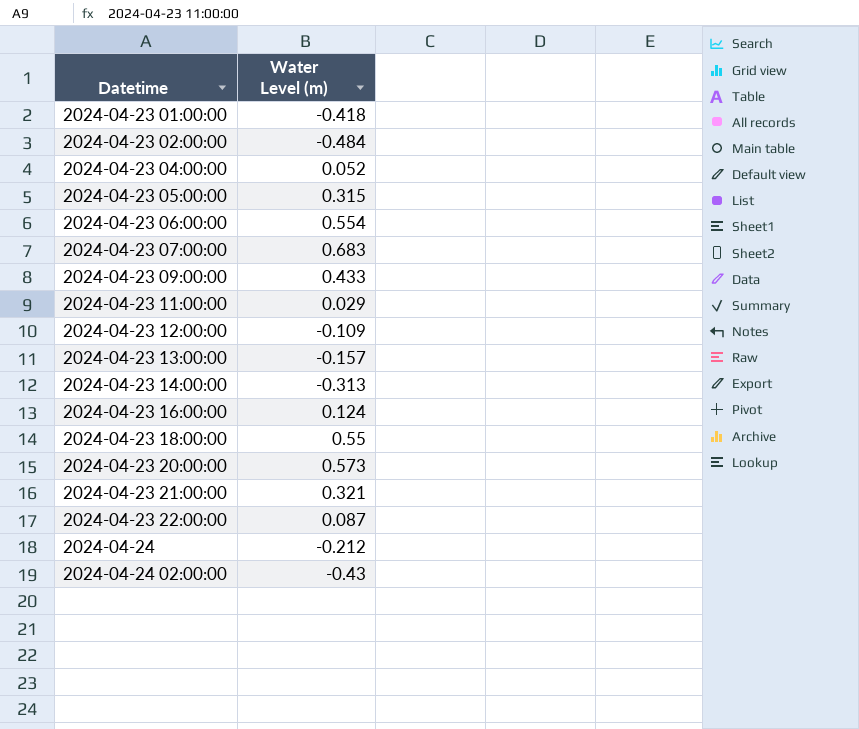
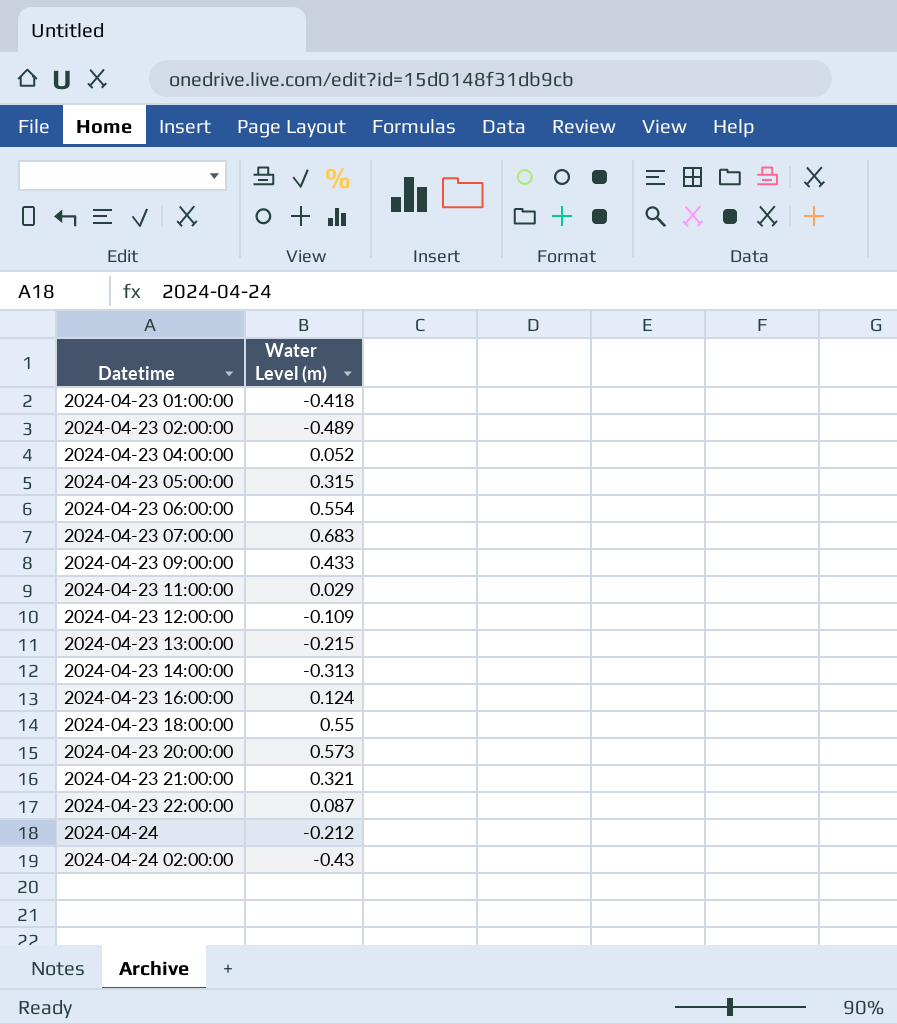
2024-04-23 02:00:00 | Water Level (m): -0.484 -> -0.489
2024-04-23 13:00:00 | Water Level (m): -0.157 -> -0.215

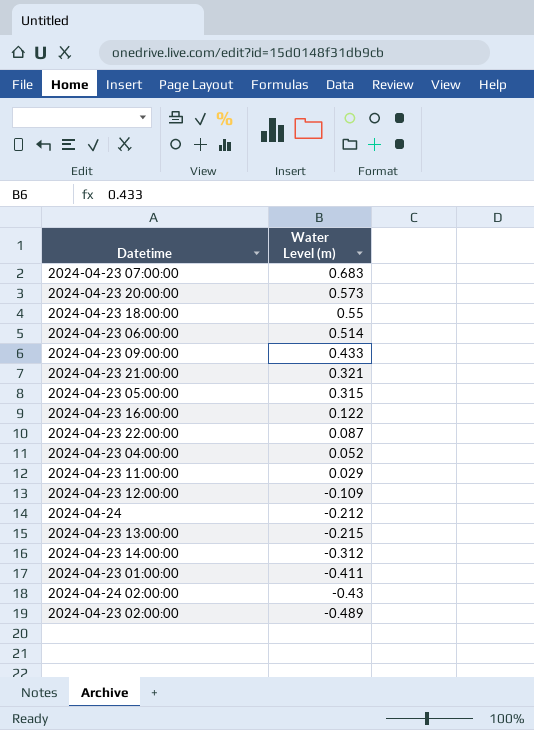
row order: Datetime ascending -> Water Level (m) descending
2024-04-23 06:00:00 | Water Level (m): 0.554 -> 0.514
2024-04-23 16:00:00 | Water Level (m): 0.124 -> 0.122
2024-04-23 14:00:00 | Water Level (m): -0.313 -> -0.312
2024-04-23 01:00:00 | Water Level (m): -0.418 -> -0.411

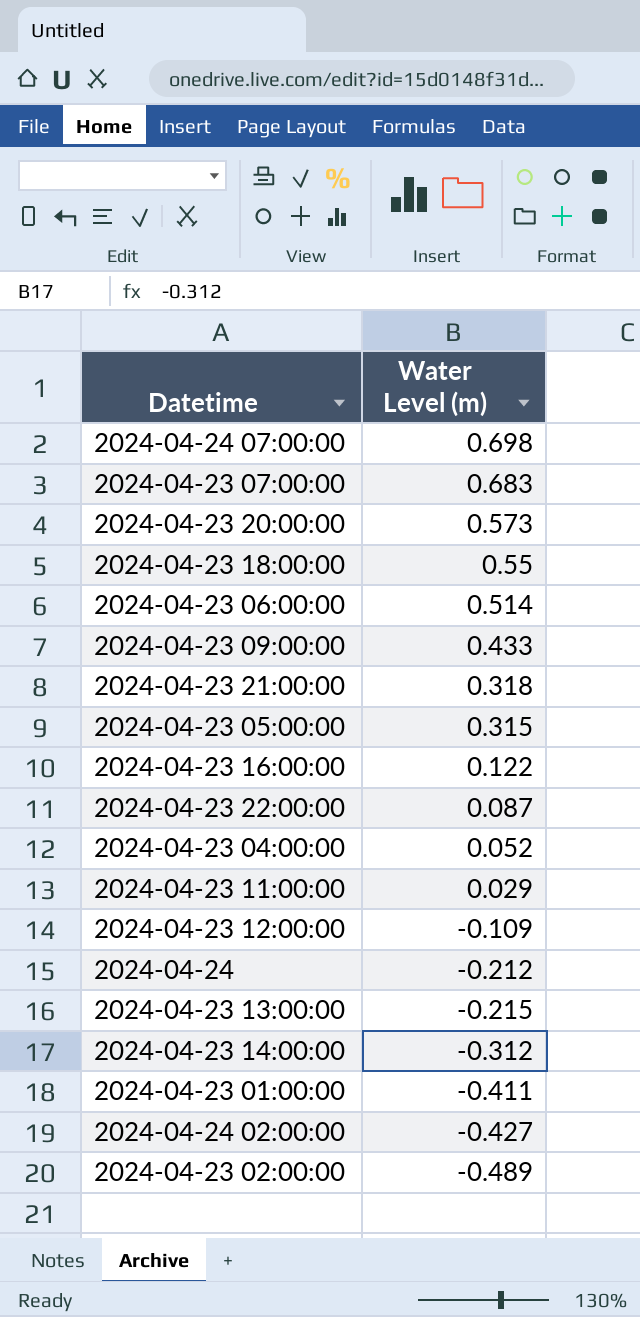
row 2024-04-24 07:00:00: none -> 0.698
2024-04-23 21:00:00 | Water Level (m): 0.321 -> 0.318
2024-04-24 02:00:00 | Water Level (m): -0.43 -> -0.427

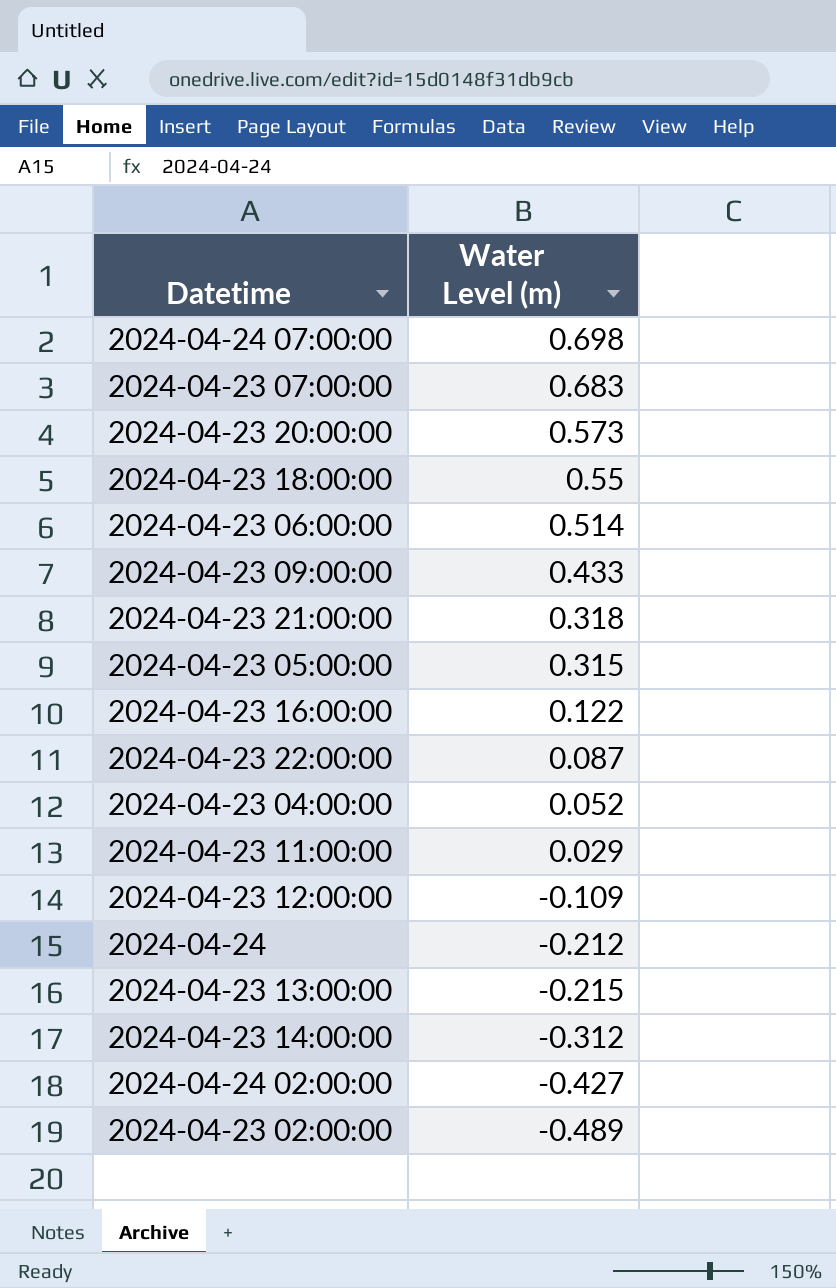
row 2024-04-23 01:00:00: -0.411 -> none

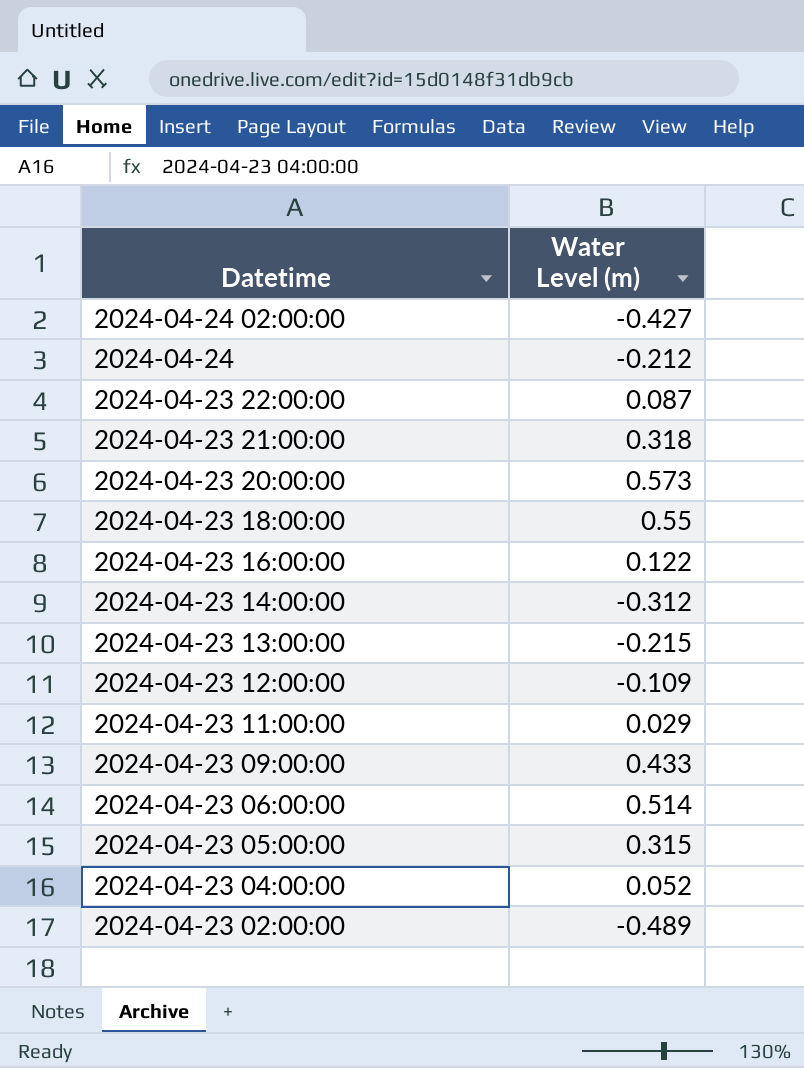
row order: Water Level (m) descending -> Datetime descending
row 2024-04-24 07:00:00: 0.698 -> none
row 2024-04-23 07:00:00: 0.683 -> none

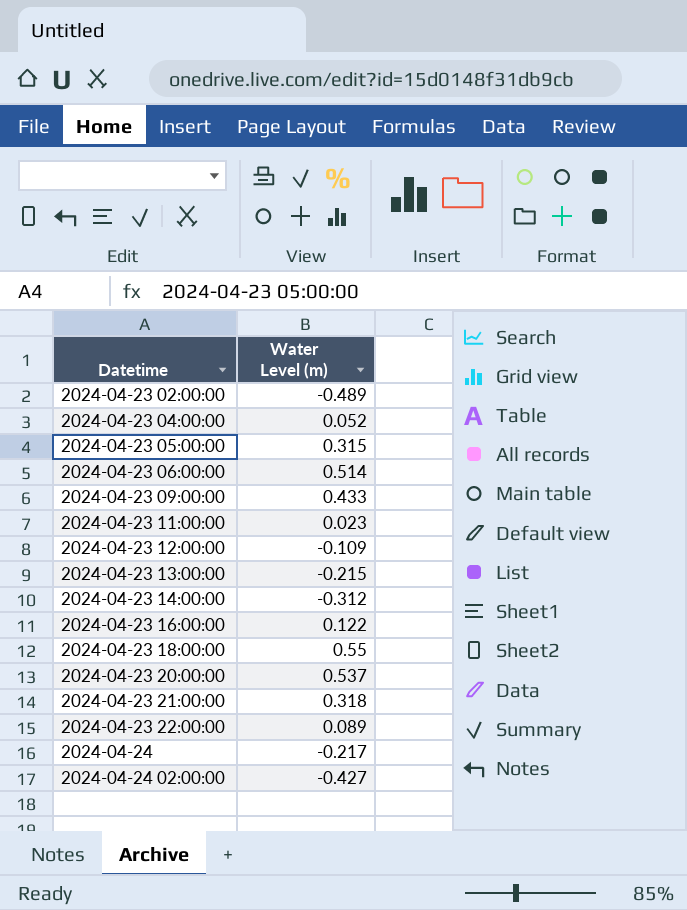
row order: Datetime descending -> Datetime ascending
2024-04-23 11:00:00 | Water Level (m): 0.029 -> 0.023
2024-04-23 20:00:00 | Water Level (m): 0.573 -> 0.537
2024-04-23 22:00:00 | Water Level (m): 0.087 -> 0.089
2024-04-24 | Water Level (m): -0.212 -> -0.217

